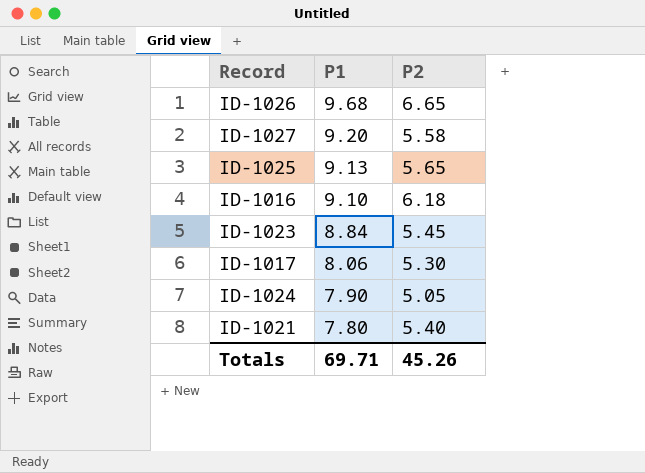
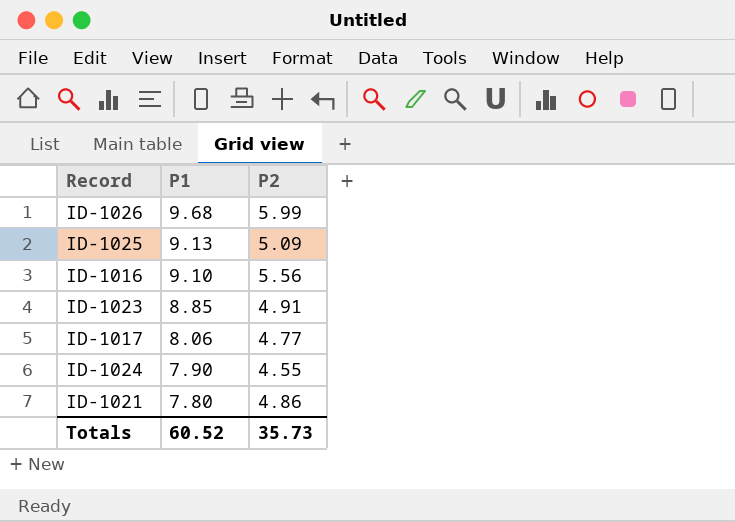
row ID-1027: 9.20 | 5.58 -> none
ID-1026 | P2: 6.65 -> 5.99
ID-1025 | P2: 5.65 -> 5.09
ID-1016 | P2: 6.18 -> 5.56
ID-1023 | P1: 8.84 -> 8.85
ID-1023 | P2: 5.45 -> 4.91
ID-1017 | P2: 5.30 -> 4.77
ID-1024 | P2: 5.05 -> 4.55
ID-1021 | P2: 5.40 -> 4.86
Totals | P1: 69.71 -> 60.52
Totals | P2: 45.26 -> 35.73

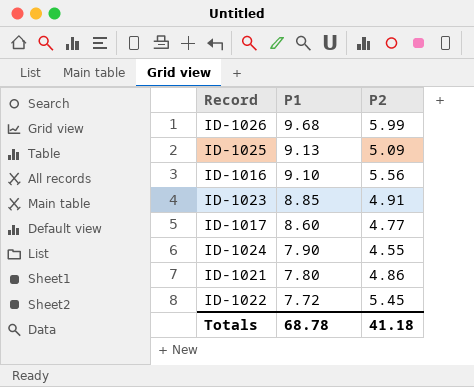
ID-1017 | P1: 8.06 -> 8.60
row ID-1022: none -> 7.72 | 5.45
Totals | P1: 60.52 -> 68.78
Totals | P2: 35.73 -> 41.18

